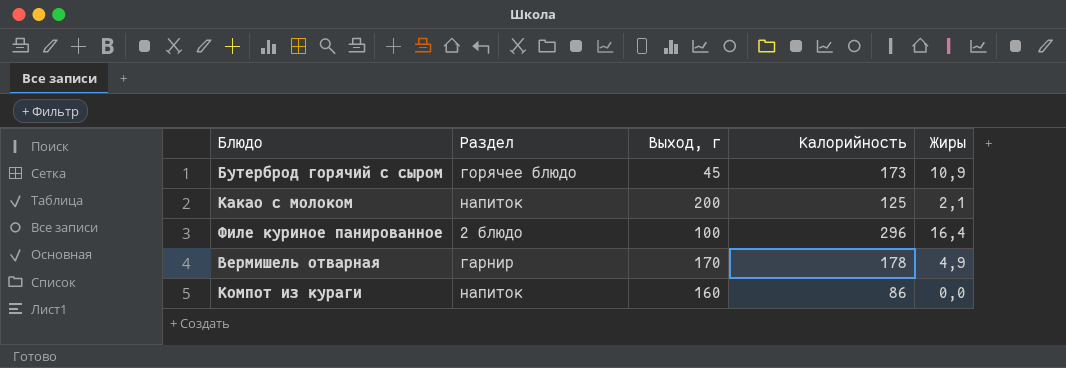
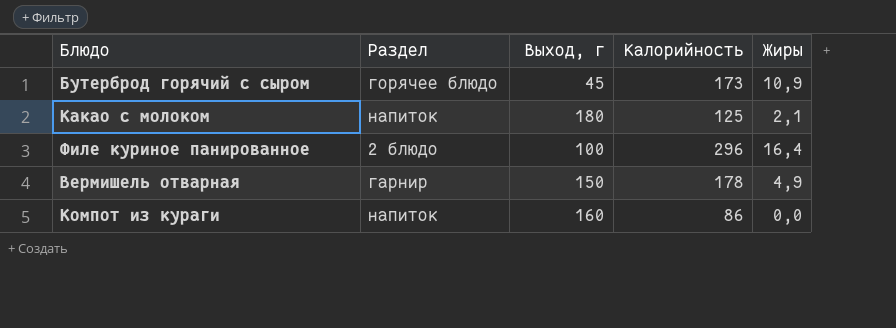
Какао с молоком | Выход, г: 200 -> 180
Вермишель отварная | Выход, г: 170 -> 150

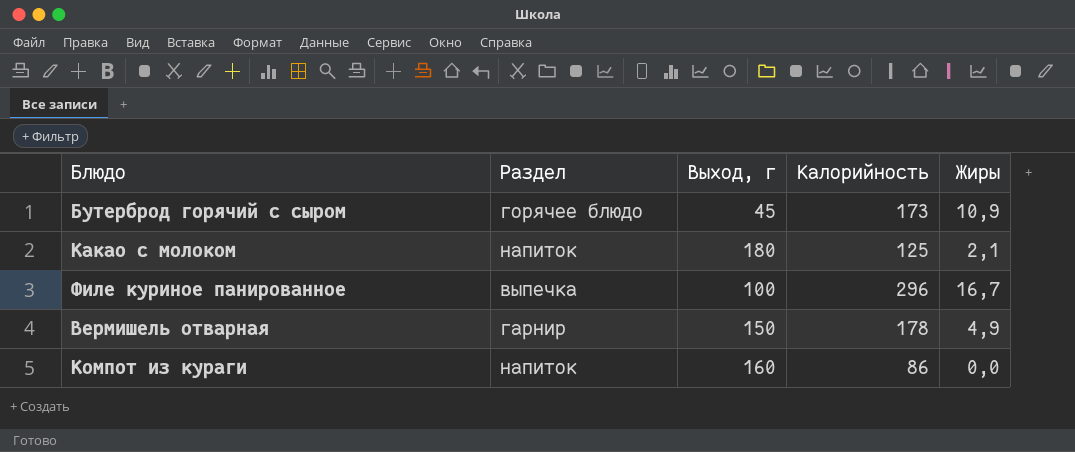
Филе куриное панированное | Раздел: 2 блюдо -> выпечка
Филе куриное панированное | Жиры: 16,4 -> 16,7

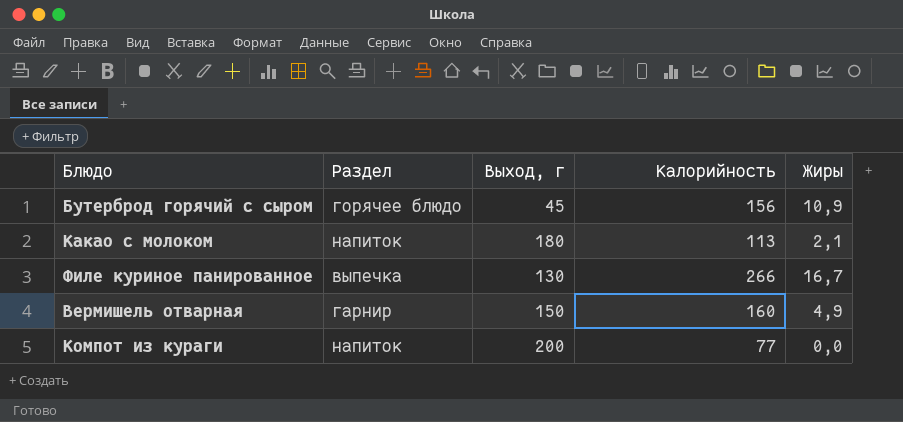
Бутерброд горячий с сыром | Калорийность: 173 -> 156
Какао с молоком | Калорийность: 125 -> 113
Филе куриное панированное | Выход, г: 100 -> 130
Филе куриное панированное | Калорийность: 296 -> 266
Вермишель отварная | Калорийность: 178 -> 160
Компот из кураги | Выход, г: 160 -> 200
Компот из кураги | Калорийность: 86 -> 77

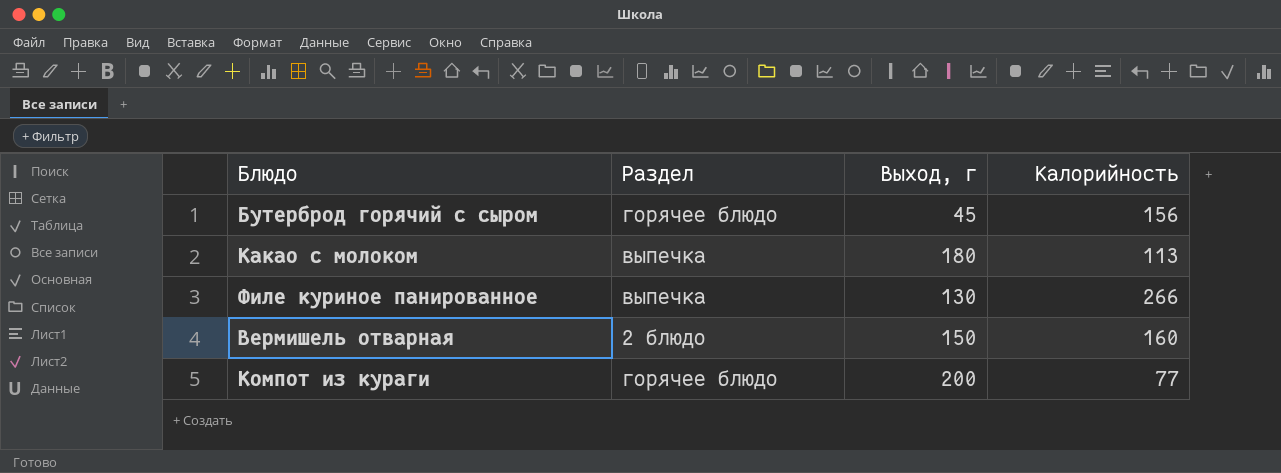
column Жиры | position: 5 -> none
Какао с молоком | Раздел: напиток -> выпечка
Вермишель отварная | Раздел: гарнир -> 2 блюдо
Компот из кураги | Раздел: напиток -> горячее блюдо

